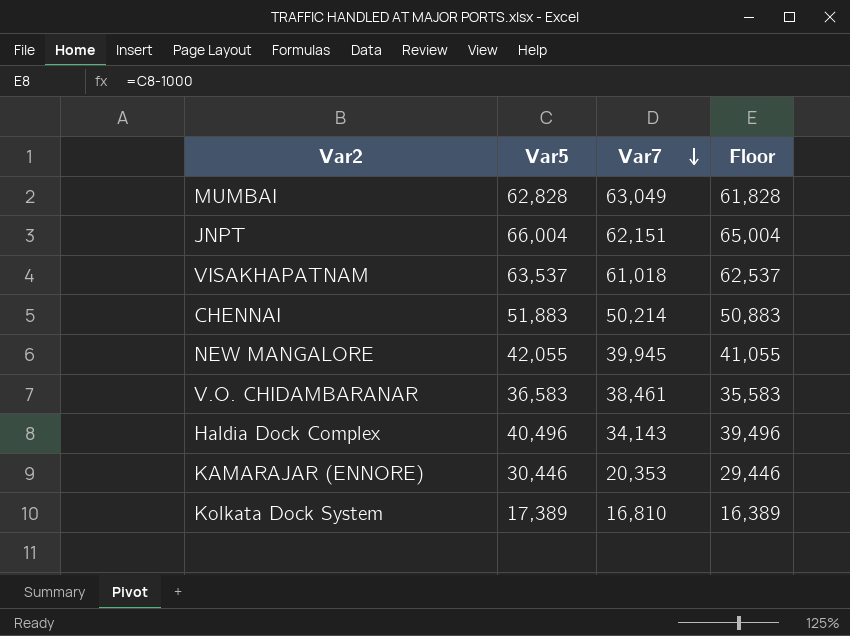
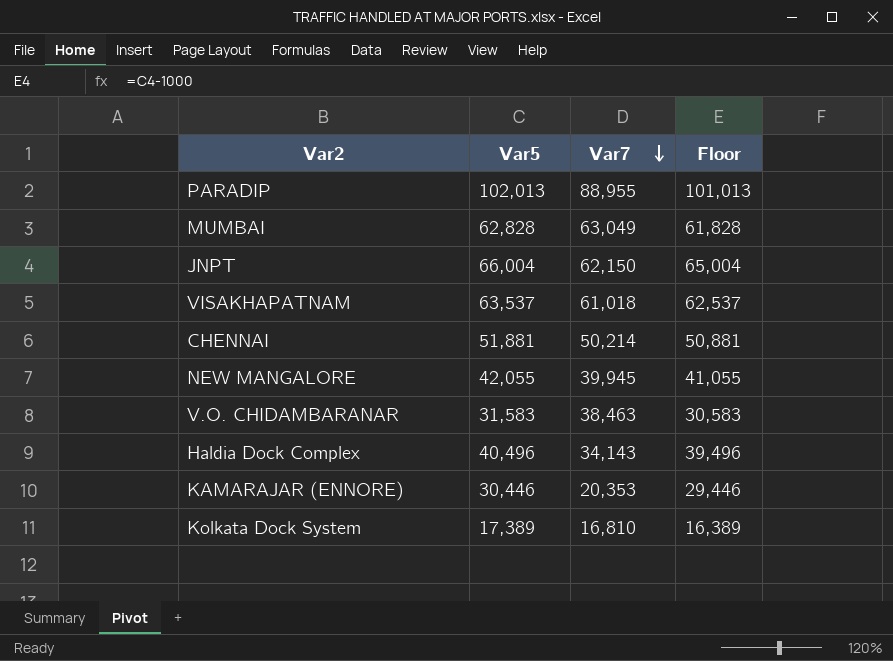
row PARADIP: none -> 102,013 | 88,955 | 101,013
JNPT | Var7: 62,151 -> 62,150
CHENNAI | Var5: 51,883 -> 51,881
CHENNAI | Floor: 50,883 -> 50,881
V.O. CHIDAMBARANAR | Var5: 36,583 -> 31,583
V.O. CHIDAMBARANAR | Var7: 38,461 -> 38,463
V.O. CHIDAMBARANAR | Floor: 35,583 -> 30,583

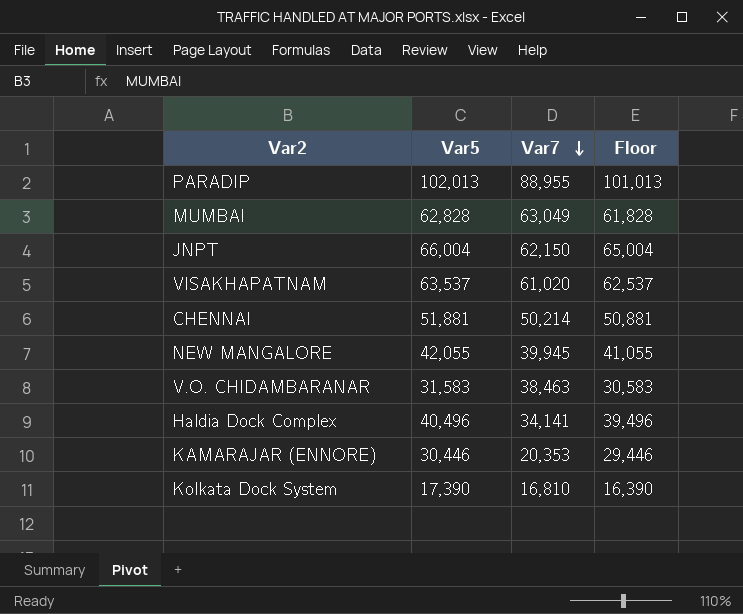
VISAKHAPATNAM | Var7: 61,018 -> 61,020
Haldia Dock Complex | Var7: 34,143 -> 34,141
Kolkata Dock System | Var5: 17,389 -> 17,390
Kolkata Dock System | Floor: 16,389 -> 16,390

